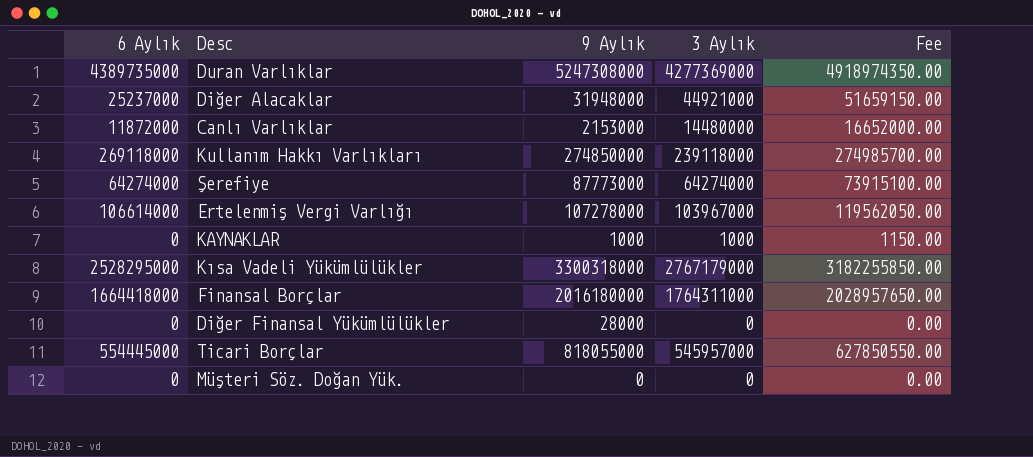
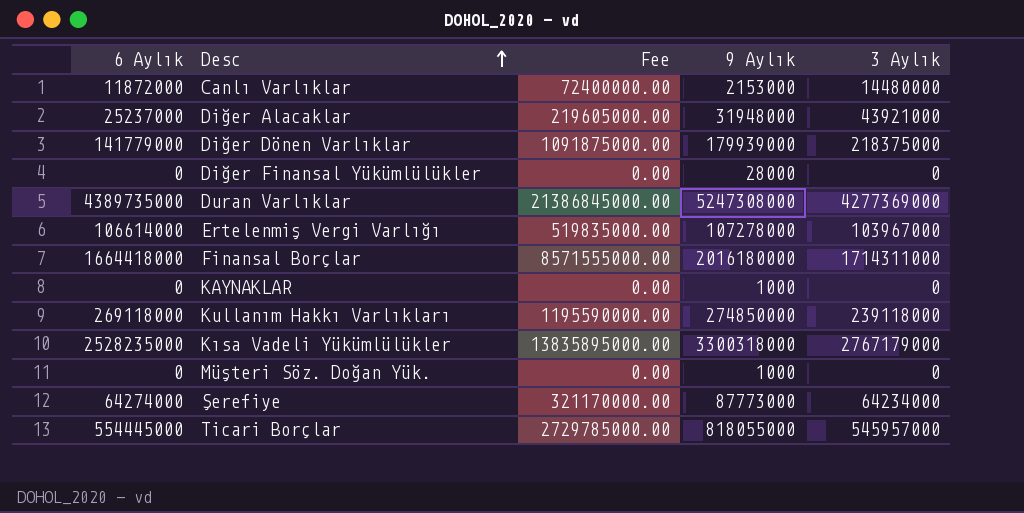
row order: none -> Desc ascending
column Fee | formula: [3 Aylık] * 1.15 -> [3 Aylık] * 5
column Fee | position: 5 -> 3
Diğer Alacaklar | 3 Aylık: 44921000 -> 43921000
row Diğer Dönen Varlıklar: none -> 141779000 | 1091875000.00 | 179939000 | 218375000
Finansal Borçlar | 3 Aylık: 1764311000 -> 1714311000
KAYNAKLAR | 3 Aylık: 1000 -> 0
Kısa Vadeli Yükümlülükler | 6 Aylık: 2528295000 -> 2528235000
Müşteri Söz. Doğan Yük. | 9 Aylık: 0 -> 1000
Şerefiye | 3 Aylık: 64274000 -> 64234000

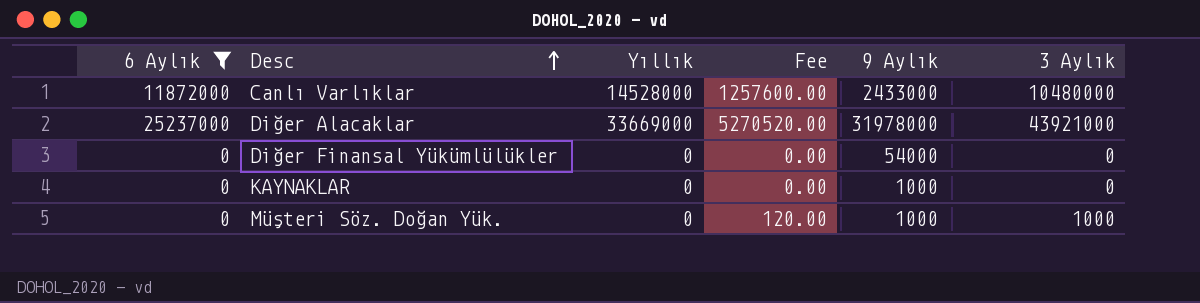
filter: none -> 6 Aylık <= 25237000
column Yıllık | position: none -> 3
column Fee | formula: [3 Aylık] * 5 -> [3 Aylık] * 0.12
Canlı Varlıklar | 9 Aylık: 2153000 -> 2433000
Canlı Varlıklar | 3 Aylık: 14480000 -> 10480000
Diğer Alacaklar | 9 Aylık: 31948000 -> 31978000
Diğer Finansal Yükümlülükler | 9 Aylık: 28000 -> 54000
Müşteri Söz. Doğan Yük. | 3 Aylık: 0 -> 1000

